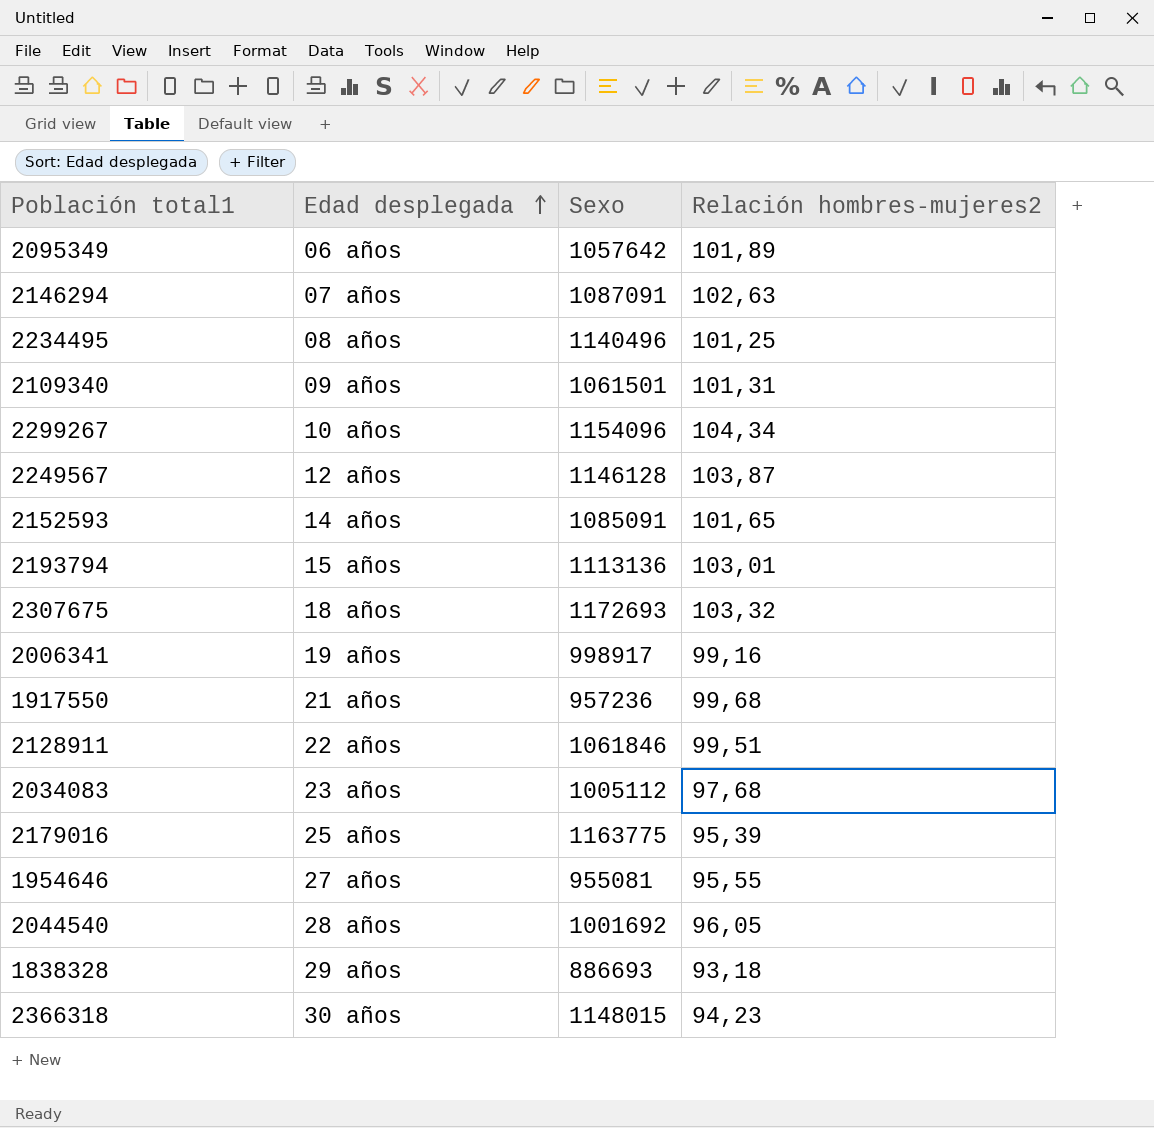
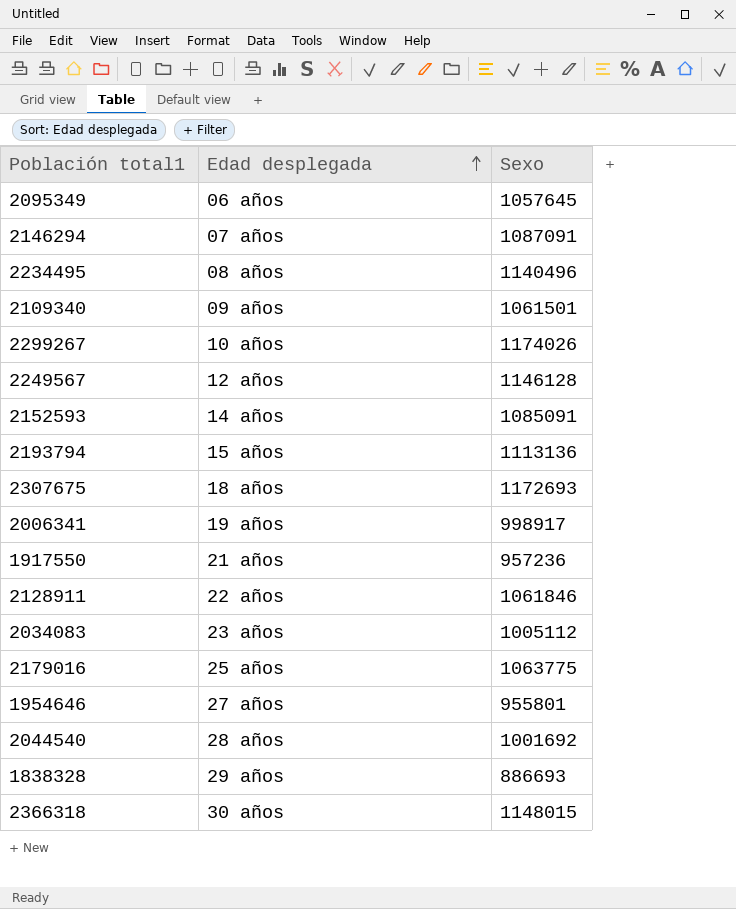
column Relación hombres-mujeres2 | position: 4 -> none
2095349 | Sexo: 1057642 -> 1057645
2299267 | Sexo: 1154096 -> 1174026
2179016 | Sexo: 1163775 -> 1063775
1954646 | Sexo: 955081 -> 955801

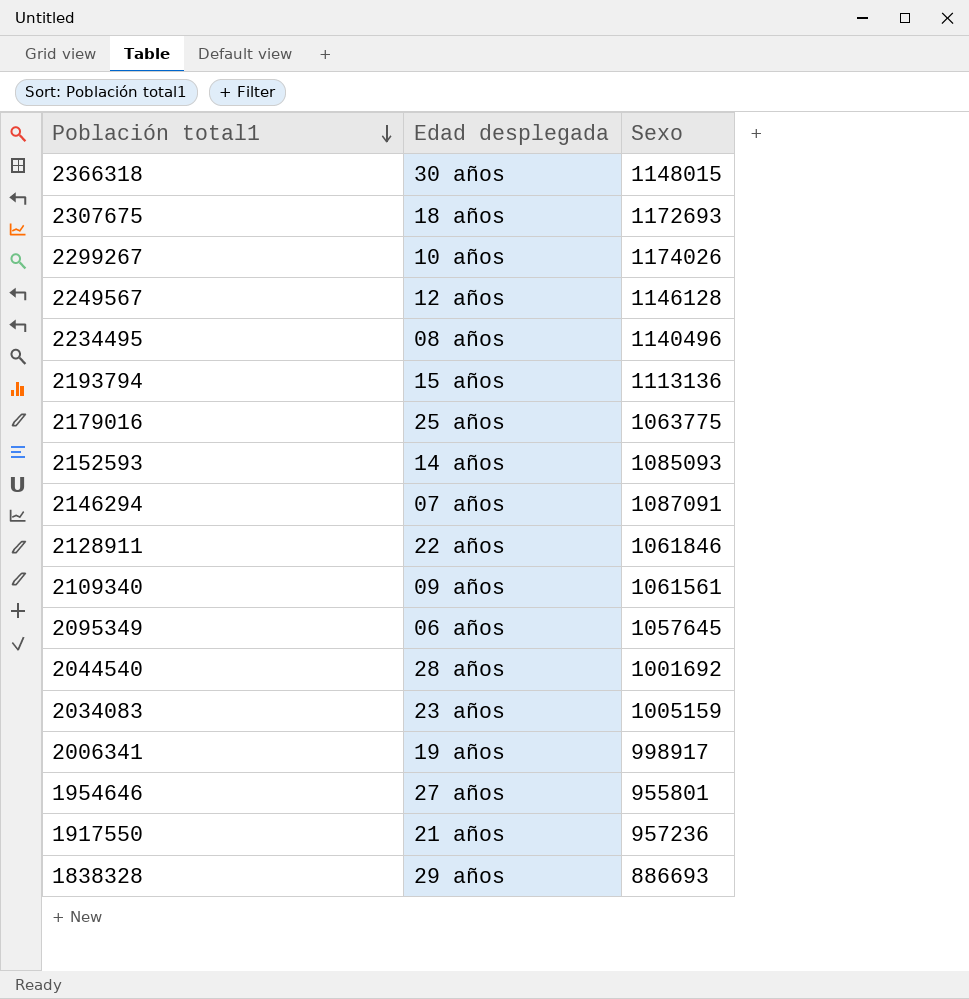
row order: Edad desplegada ascending -> Población total1 descending
2152593 | Sexo: 1085091 -> 1085093
2109340 | Sexo: 1061501 -> 1061561
2034083 | Sexo: 1005112 -> 1005159

